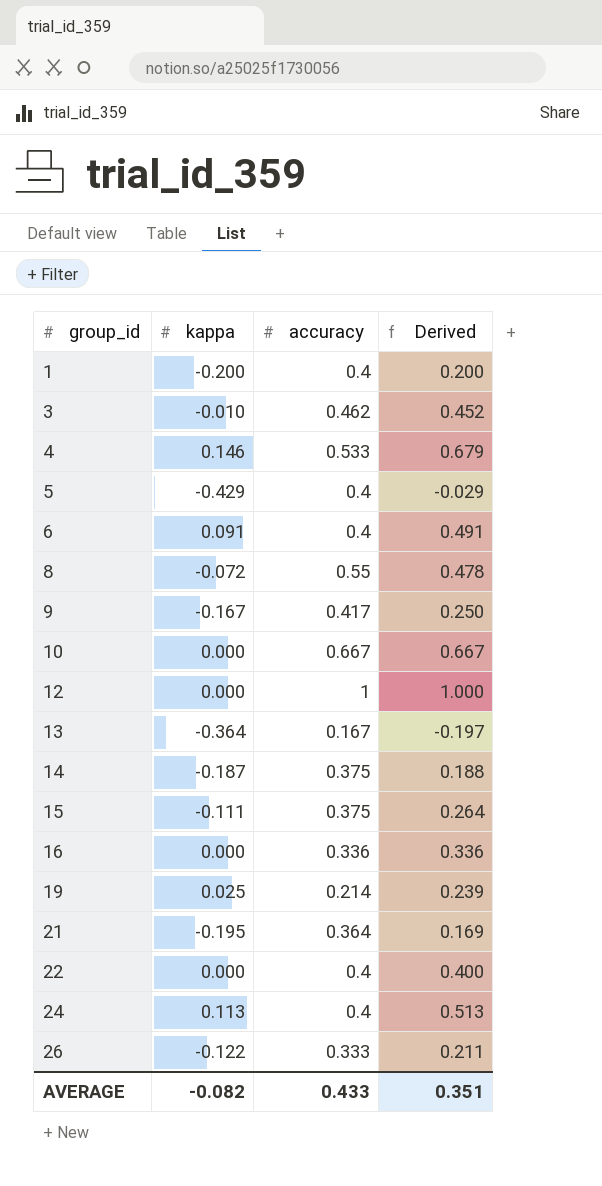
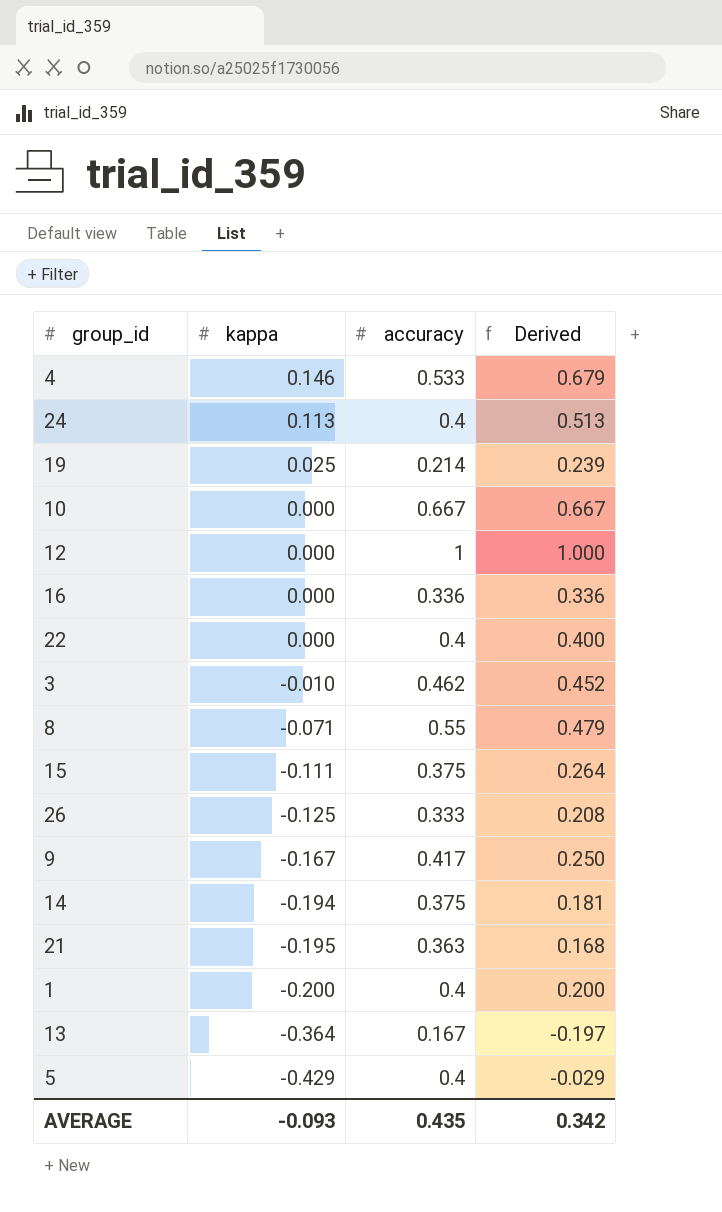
row order: group_id ascending -> kappa descending
row 6: 0.091 | 0.4 | 0.491 -> none
8 | kappa: -0.072 -> -0.071
8 | Derived: 0.478 -> 0.479
26 | kappa: -0.122 -> -0.125
26 | Derived: 0.211 -> 0.208
14 | kappa: -0.187 -> -0.194
14 | Derived: 0.188 -> 0.181
21 | accuracy: 0.364 -> 0.363
21 | Derived: 0.169 -> 0.168
AVERAGE | kappa: -0.082 -> -0.093
AVERAGE | accuracy: 0.433 -> 0.435
AVERAGE | Derived: 0.351 -> 0.342

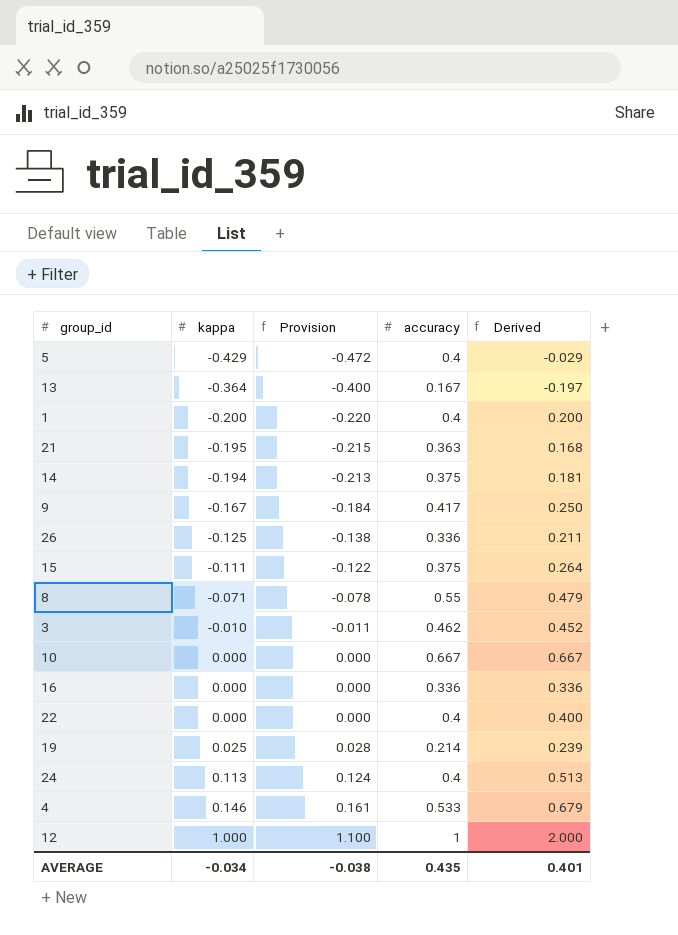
row order: kappa descending -> kappa ascending
column Provision | formula: none -> [kappa] * 1.1
26 | accuracy: 0.333 -> 0.336
26 | Derived: 0.208 -> 0.211
12 | kappa: 0.000 -> 1.000
12 | Derived: 1.000 -> 2.000
AVERAGE | kappa: -0.093 -> -0.034
AVERAGE | Derived: 0.342 -> 0.401

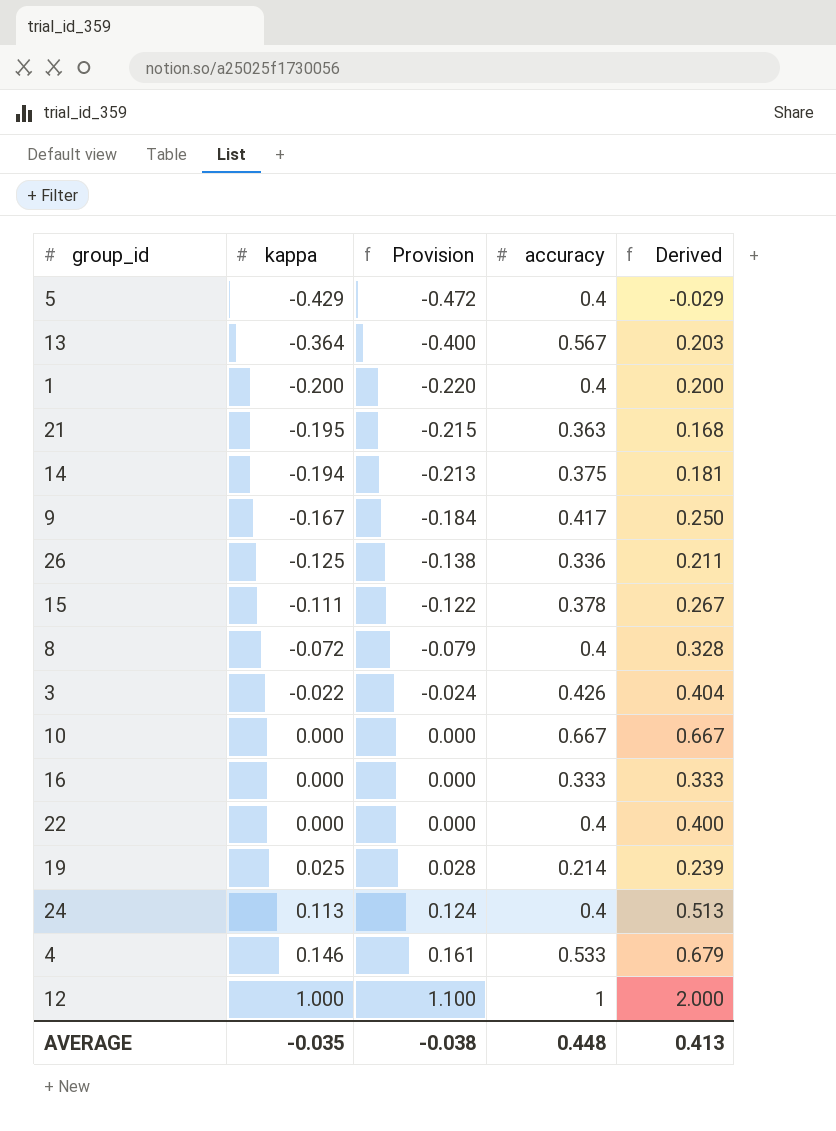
13 | accuracy: 0.167 -> 0.567
13 | Derived: -0.197 -> 0.203
15 | accuracy: 0.375 -> 0.378
15 | Derived: 0.264 -> 0.267
8 | kappa: -0.071 -> -0.072
8 | Provision: -0.078 -> -0.079
8 | accuracy: 0.55 -> 0.4
8 | Derived: 0.479 -> 0.328
3 | kappa: -0.010 -> -0.022
3 | Provision: -0.011 -> -0.024
3 | accuracy: 0.462 -> 0.426
3 | Derived: 0.452 -> 0.404
16 | accuracy: 0.336 -> 0.333
16 | Derived: 0.336 -> 0.333
AVERAGE | kappa: -0.034 -> -0.035
AVERAGE | accuracy: 0.435 -> 0.448
AVERAGE | Derived: 0.401 -> 0.413

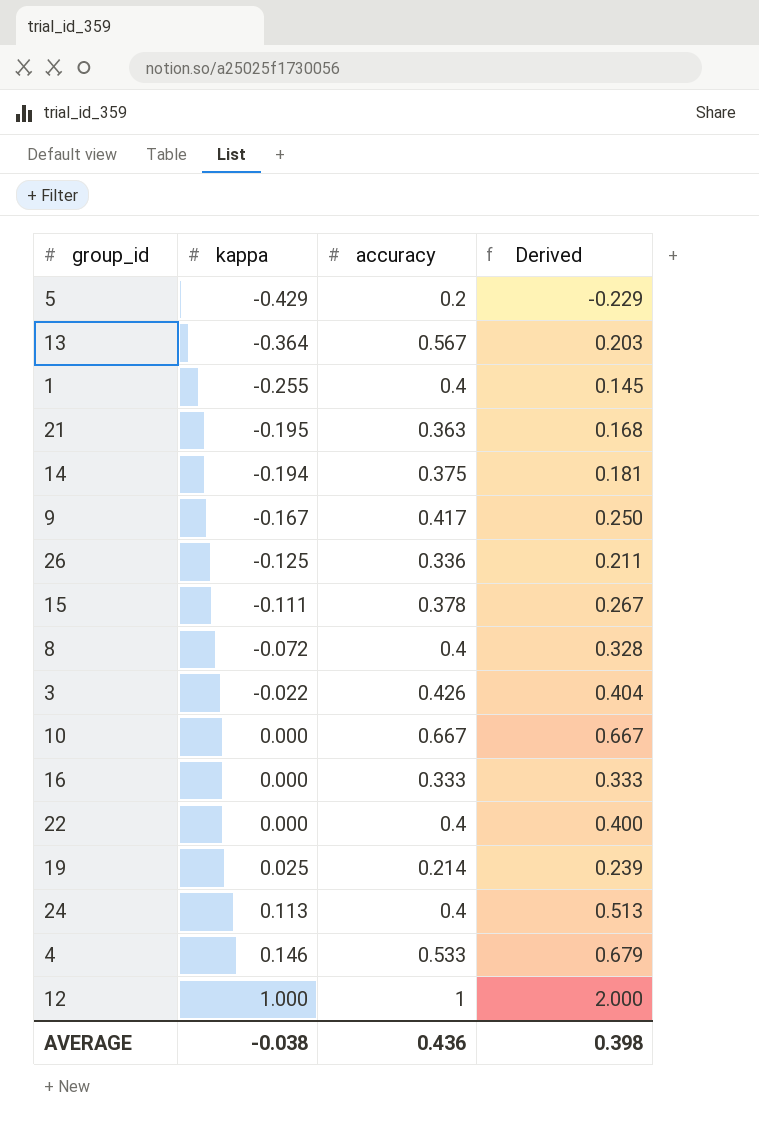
column Provision | formula: [kappa] * 1.1 -> none
5 | accuracy: 0.4 -> 0.2
5 | Derived: -0.029 -> -0.229
1 | kappa: -0.200 -> -0.255
1 | Derived: 0.200 -> 0.145
AVERAGE | kappa: -0.035 -> -0.038
AVERAGE | accuracy: 0.448 -> 0.436
AVERAGE | Derived: 0.413 -> 0.398

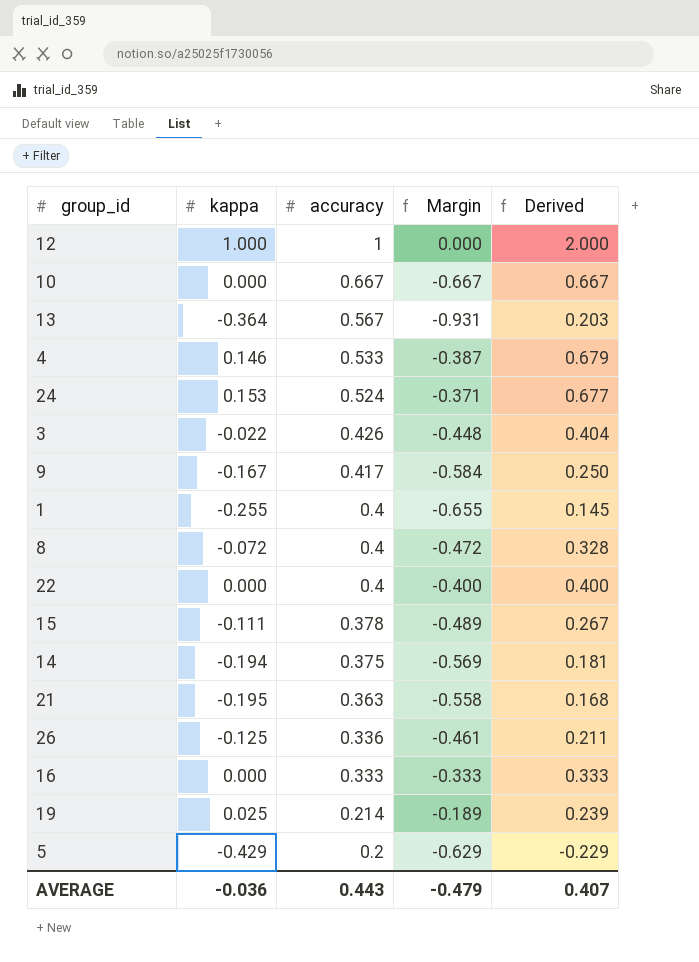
row order: kappa ascending -> accuracy descending
column Margin | formula: none -> [kappa] - [accuracy]
24 | kappa: 0.113 -> 0.153
24 | accuracy: 0.4 -> 0.524
24 | Derived: 0.513 -> 0.677
AVERAGE | kappa: -0.038 -> -0.036
AVERAGE | accuracy: 0.436 -> 0.443
AVERAGE | Derived: 0.398 -> 0.407

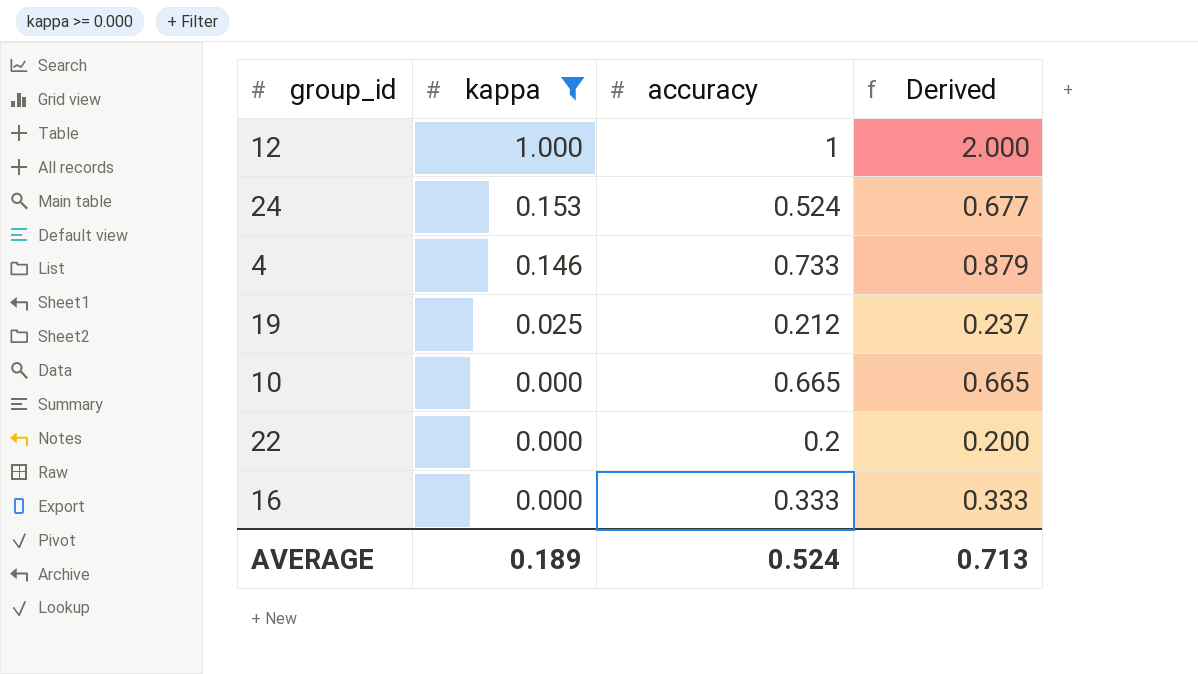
filter: none -> kappa >= 0.000
row order: accuracy descending -> kappa descending
column Margin | formula: [kappa] - [accuracy] -> none
4 | accuracy: 0.533 -> 0.733
4 | Derived: 0.679 -> 0.879
19 | accuracy: 0.214 -> 0.212
19 | Derived: 0.239 -> 0.237
10 | accuracy: 0.667 -> 0.665
10 | Derived: 0.667 -> 0.665
22 | accuracy: 0.4 -> 0.2
22 | Derived: 0.400 -> 0.200
AVERAGE | kappa: -0.036 -> 0.189
AVERAGE | accuracy: 0.443 -> 0.524
AVERAGE | Derived: 0.407 -> 0.713

